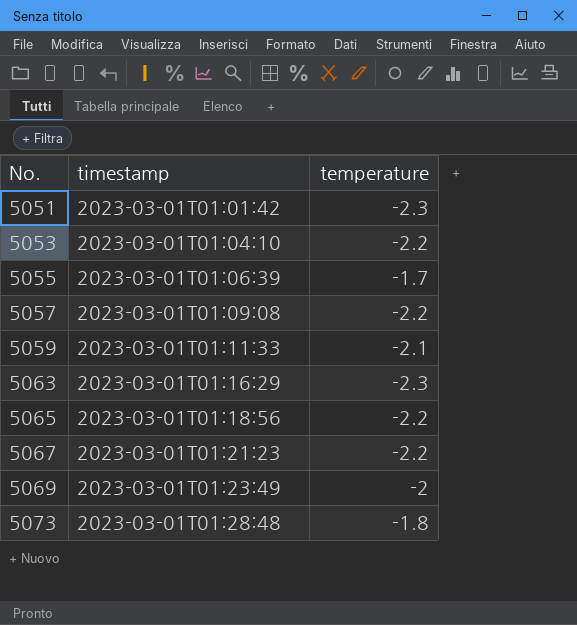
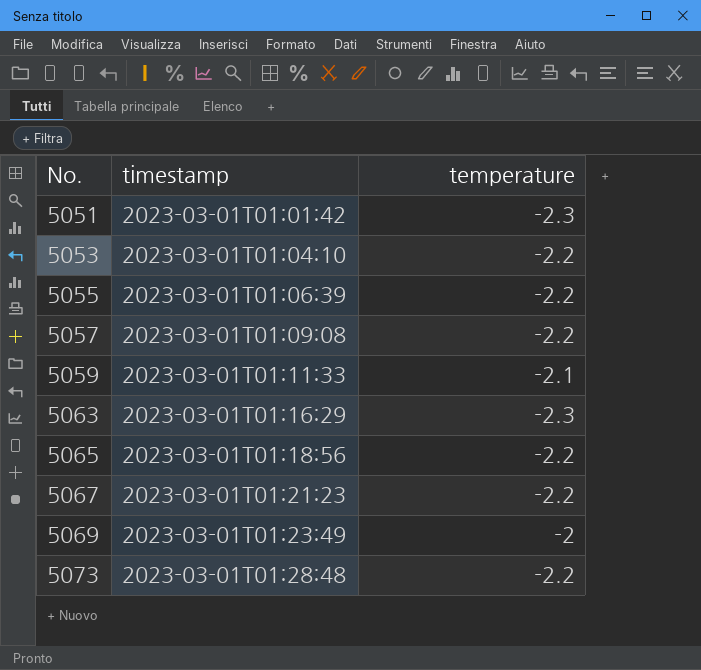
5055 | temperature: -1.7 -> -2.2
5073 | temperature: -1.8 -> -2.2

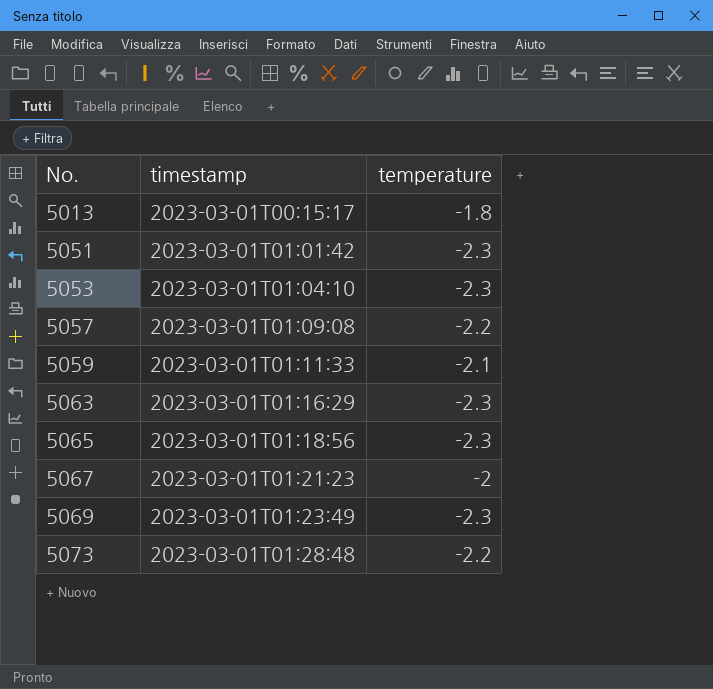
row 5055: 2023-03-01T01:06:39 | -2.2 -> none
row 5013: none -> 2023-03-01T00:15:17 | -1.8
5053 | temperature: -2.2 -> -2.3
5065 | temperature: -2.2 -> -2.3
5067 | temperature: -2.2 -> -2
5069 | temperature: -2 -> -2.3

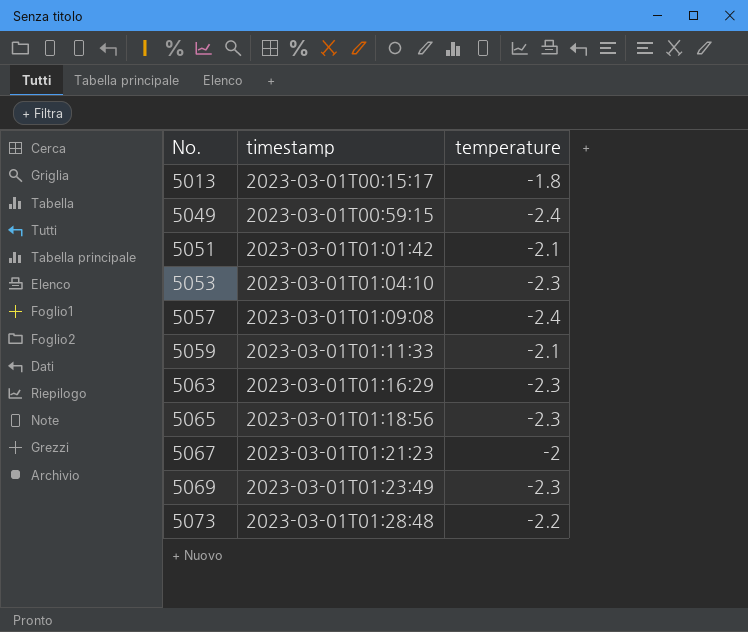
row 5049: none -> 2023-03-01T00:59:15 | -2.4
5051 | temperature: -2.3 -> -2.1
5057 | temperature: -2.2 -> -2.4

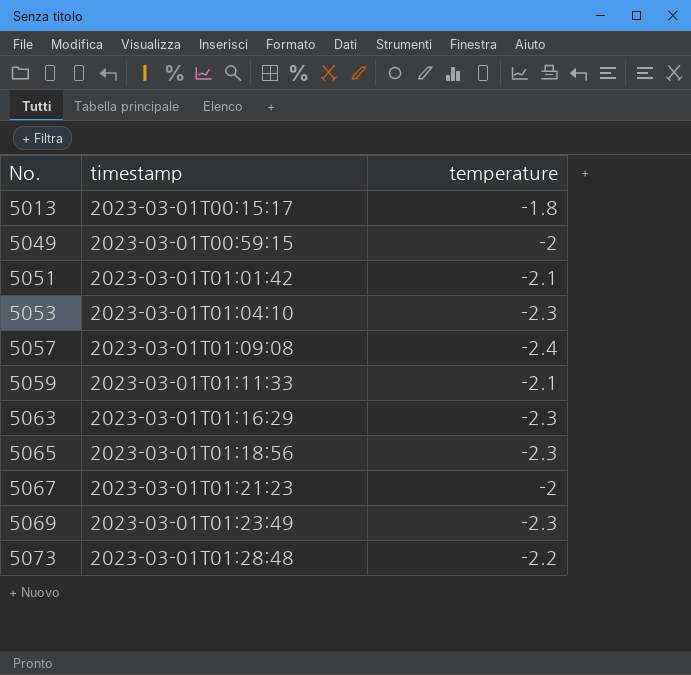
5049 | temperature: -2.4 -> -2

